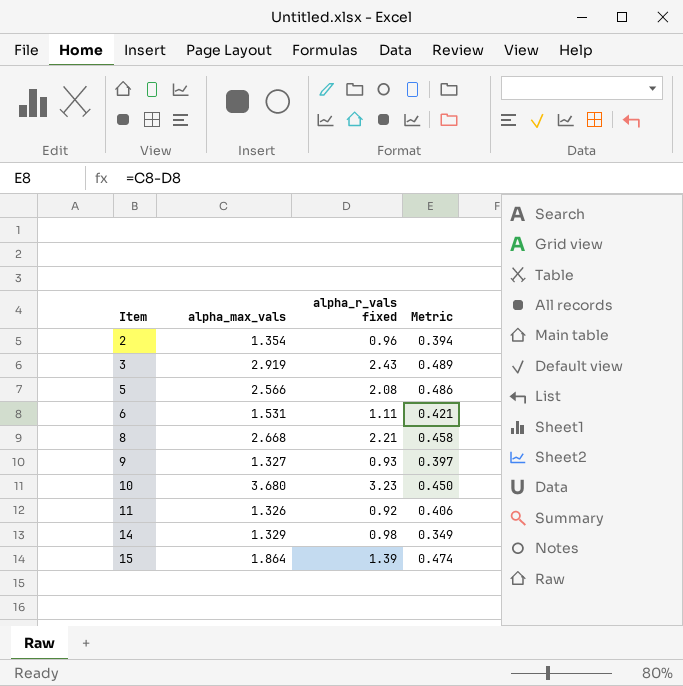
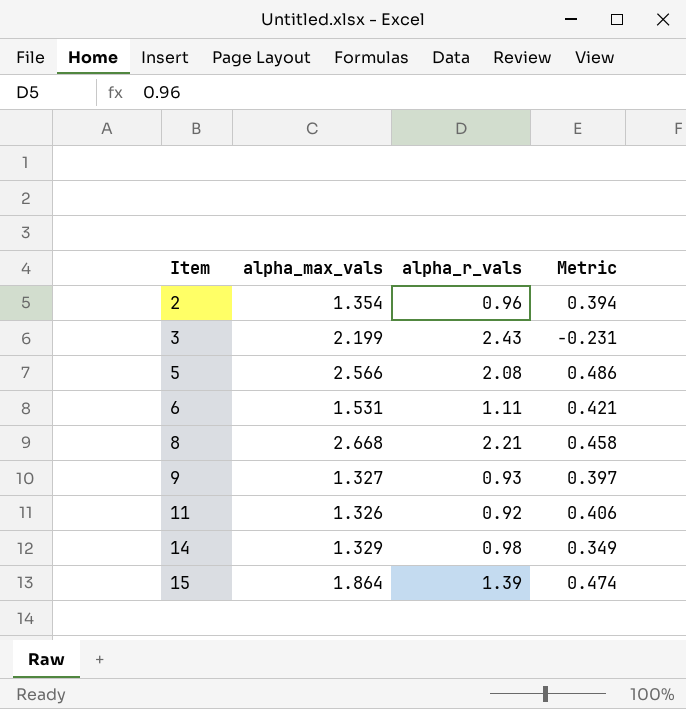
column name: alpha_r_vals fixed -> alpha_r_vals
row 10: 3.680 | 3.23 | 0.450 -> none
3 | alpha_max_vals: 2.919 -> 2.199
3 | Metric: 0.489 -> -0.231

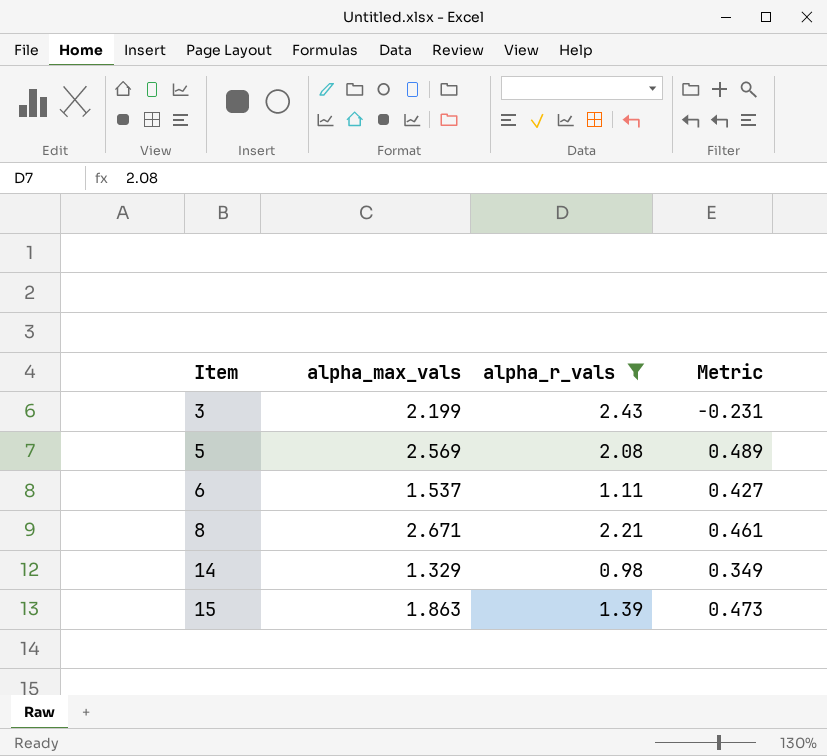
filter: none -> alpha_r_vals >= 0.98
5 | alpha_max_vals: 2.566 -> 2.569
5 | Metric: 0.486 -> 0.489
6 | alpha_max_vals: 1.531 -> 1.537
6 | Metric: 0.421 -> 0.427
8 | alpha_max_vals: 2.668 -> 2.671
8 | Metric: 0.458 -> 0.461
15 | alpha_max_vals: 1.864 -> 1.863
15 | Metric: 0.474 -> 0.473

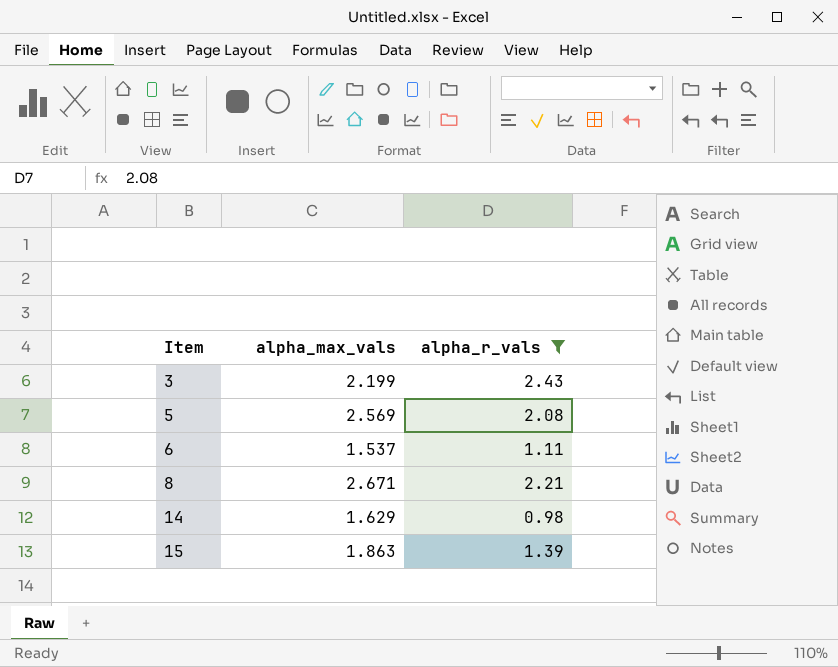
column Metric | formula: [alpha_max_vals] - [alpha_r_vals] -> none
14 | alpha_max_vals: 1.329 -> 1.629

